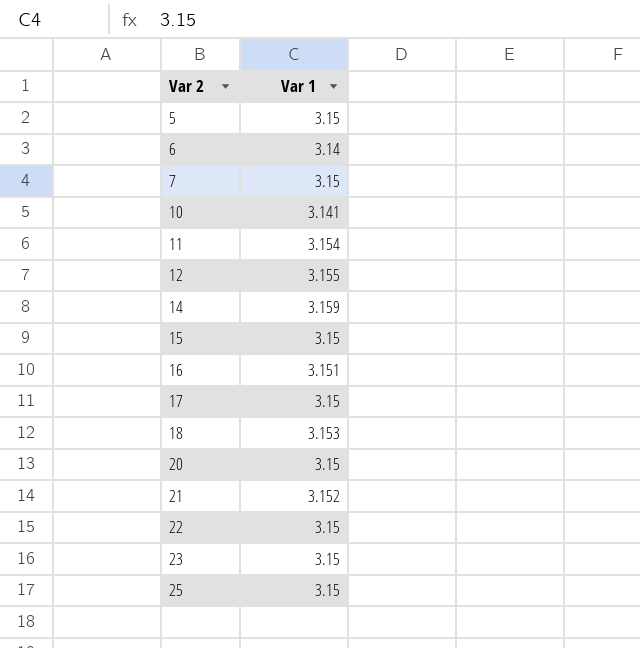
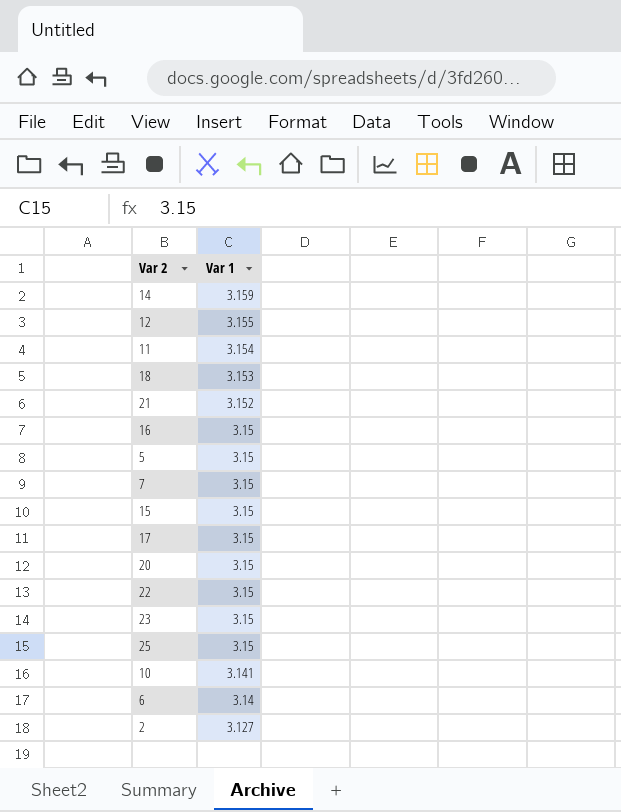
row order: Var 2 ascending -> Var 1 descending
16 | Var 1: 3.151 -> 3.15
row 2: none -> 3.127

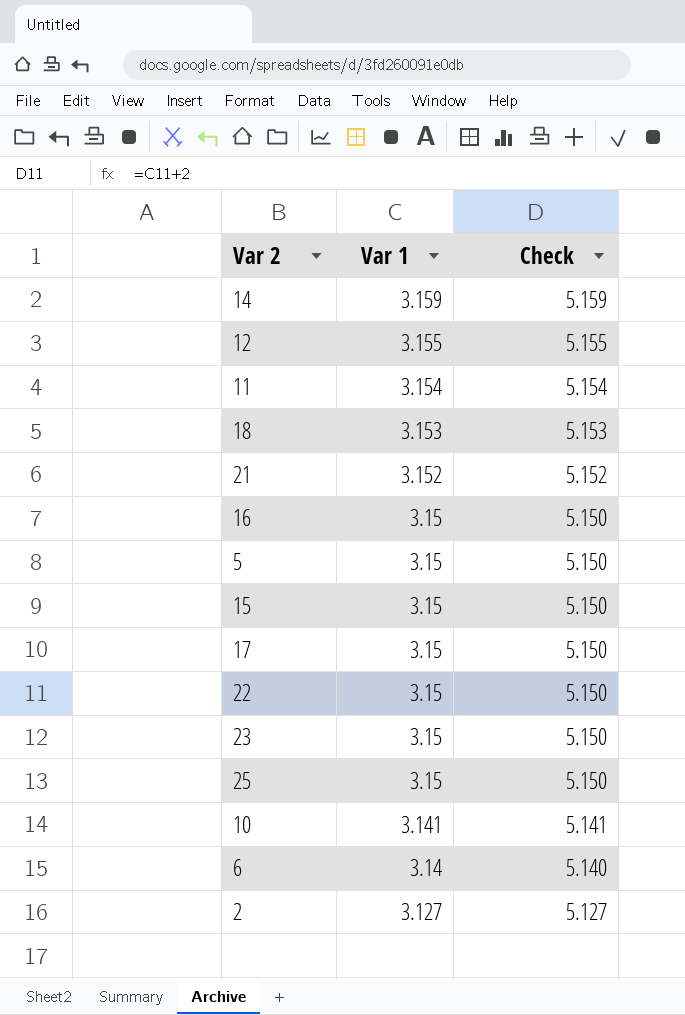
column Check | formula: none -> [Var 1] + 2
row 7: 3.15 -> none
row 20: 3.15 -> none

